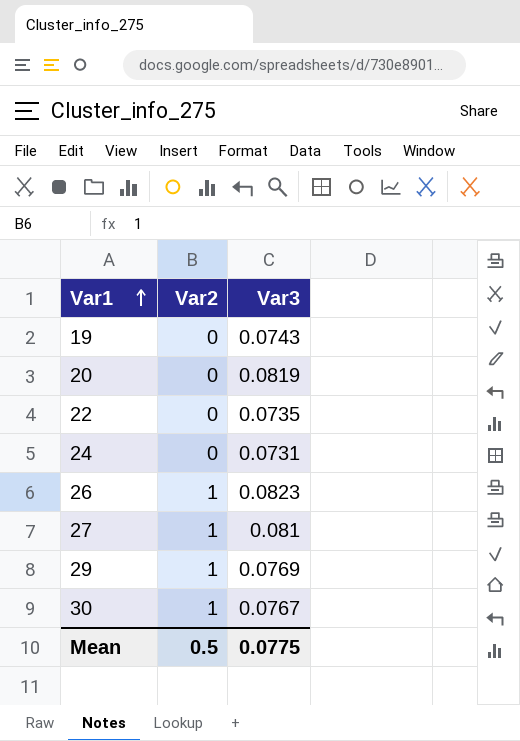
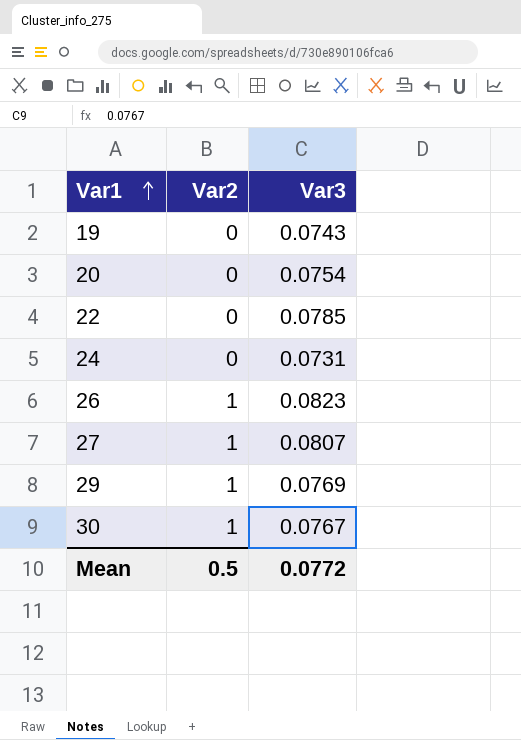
20 | Var3: 0.0819 -> 0.0754
22 | Var3: 0.0735 -> 0.0785
27 | Var3: 0.081 -> 0.0807
Mean | Var3: 0.0775 -> 0.0772

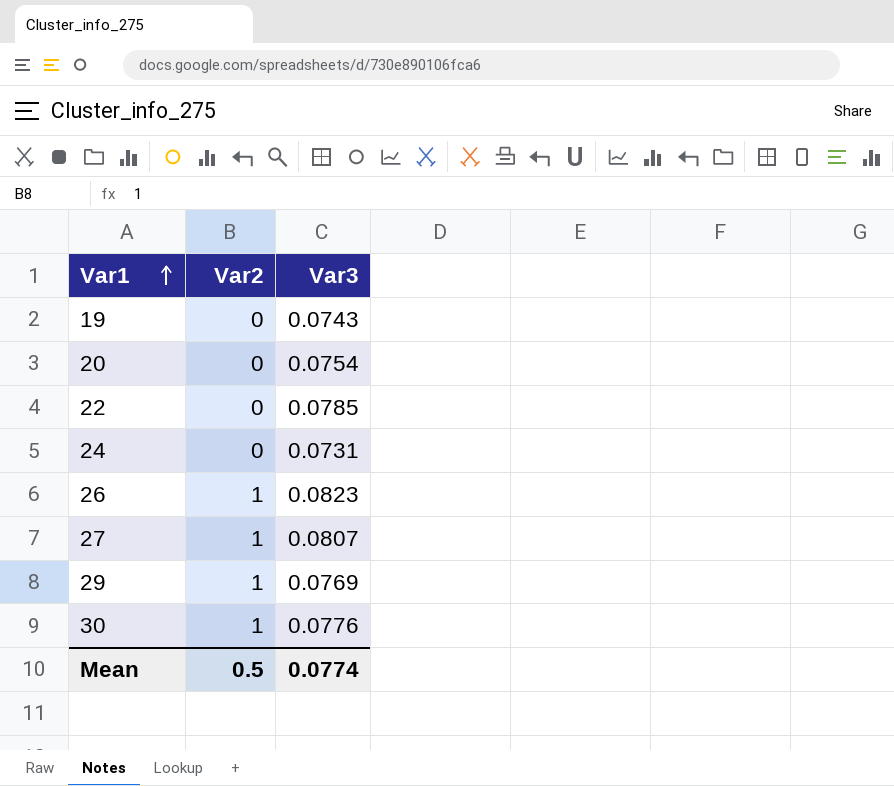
30 | Var3: 0.0767 -> 0.0776
Mean | Var3: 0.0772 -> 0.0774

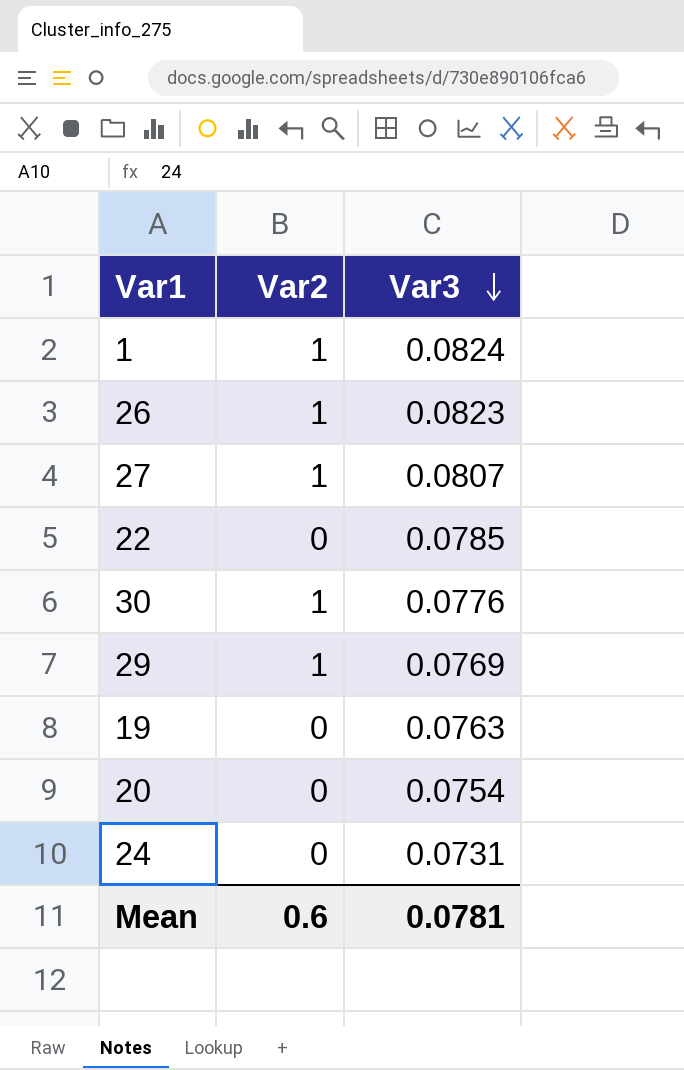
row order: Var1 ascending -> Var3 descending
row 1: none -> 1 | 0.0824
19 | Var3: 0.0743 -> 0.0763
Mean | Var2: 0.5 -> 0.6
Mean | Var3: 0.0774 -> 0.0781

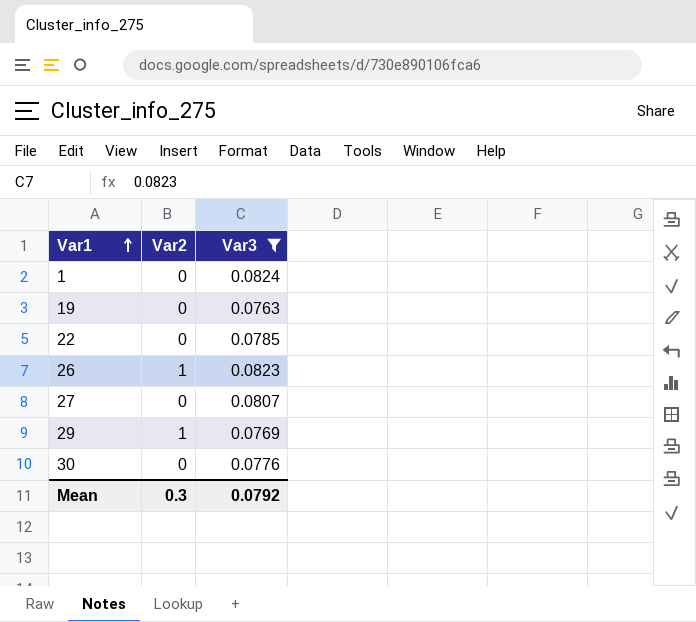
filter: none -> Var3 >= 0.0763
row order: Var3 descending -> Var1 ascending
1 | Var2: 1 -> 0
27 | Var2: 1 -> 0
30 | Var2: 1 -> 0
Mean | Var2: 0.6 -> 0.3
Mean | Var3: 0.0781 -> 0.0792

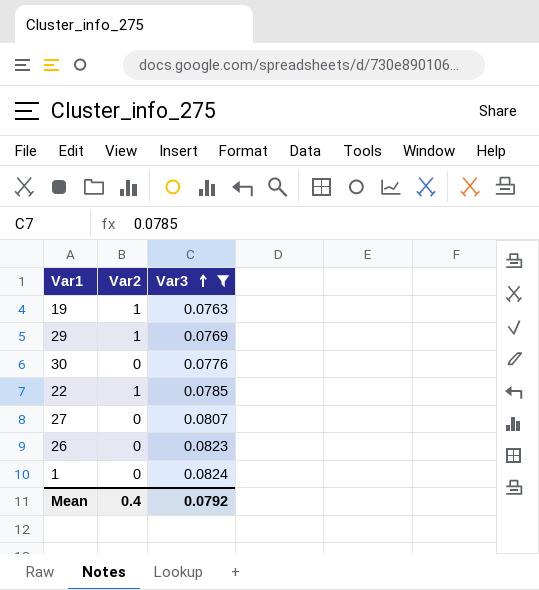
row order: Var1 ascending -> Var3 ascending
19 | Var2: 0 -> 1
22 | Var2: 0 -> 1
26 | Var2: 1 -> 0
Mean | Var2: 0.3 -> 0.4

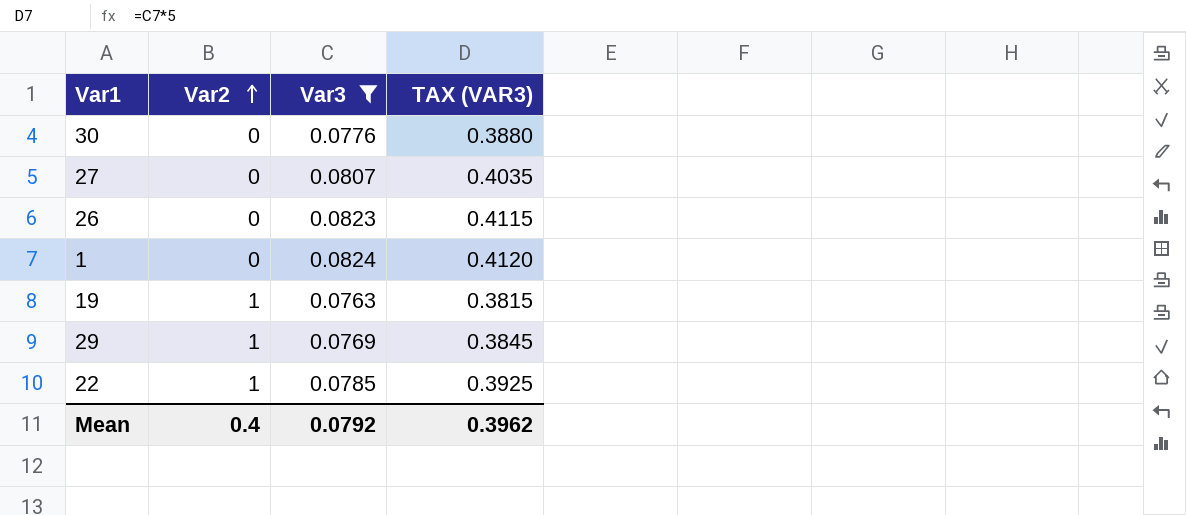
row order: Var3 ascending -> Var2 ascending
column TAX (VAR3) | formula: none -> [Var3] * 5

